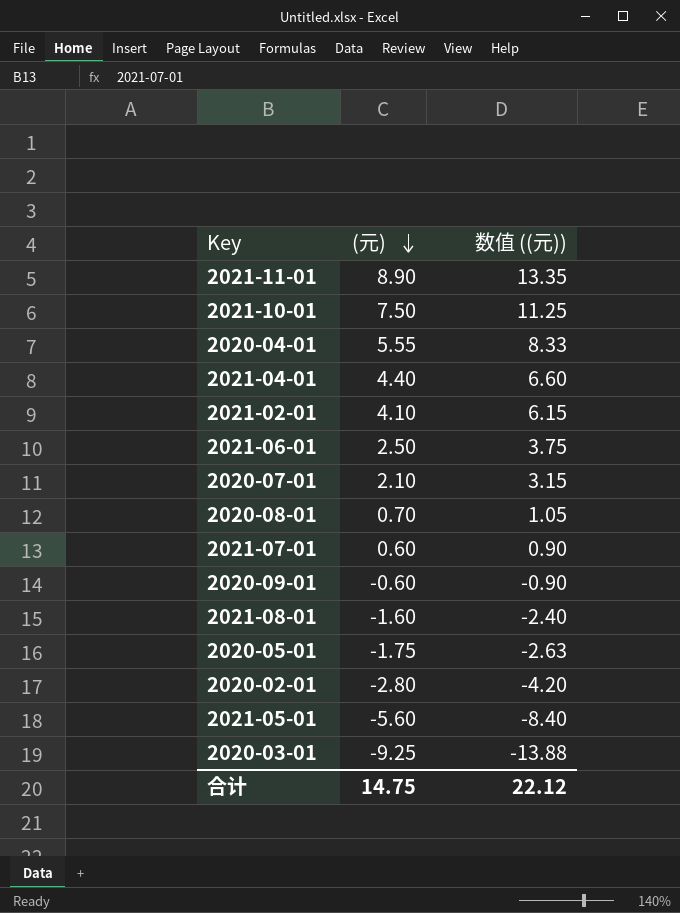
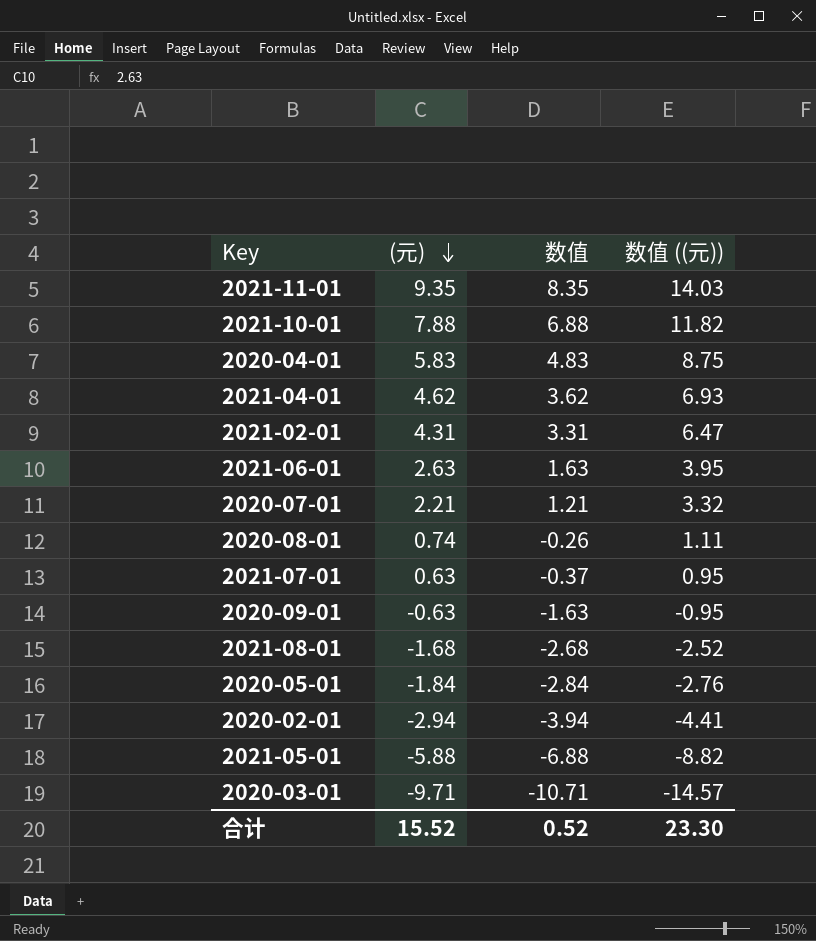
column 数值 | formula: none -> [(元)] - 1
2021-11-01 | (元): 8.90 -> 9.35
2021-11-01 | 数值 ((元)): 13.35 -> 14.03
2021-10-01 | (元): 7.50 -> 7.88
2021-10-01 | 数值 ((元)): 11.25 -> 11.82
2020-04-01 | (元): 5.55 -> 5.83
2020-04-01 | 数值 ((元)): 8.33 -> 8.75
2021-04-01 | (元): 4.40 -> 4.62
2021-04-01 | 数值 ((元)): 6.60 -> 6.93
2021-02-01 | (元): 4.10 -> 4.31
2021-02-01 | 数值 ((元)): 6.15 -> 6.47
2021-06-01 | (元): 2.50 -> 2.63
2021-06-01 | 数值 ((元)): 3.75 -> 3.95
2020-07-01 | (元): 2.10 -> 2.21
2020-07-01 | 数值 ((元)): 3.15 -> 3.32
2020-08-01 | (元): 0.70 -> 0.74
2020-08-01 | 数值 ((元)): 1.05 -> 1.11
2021-07-01 | (元): 0.60 -> 0.63
2021-07-01 | 数值 ((元)): 0.90 -> 0.95
2020-09-01 | (元): -0.60 -> -0.63
2020-09-01 | 数值 ((元)): -0.90 -> -0.95
2021-08-01 | (元): -1.60 -> -1.68
2021-08-01 | 数值 ((元)): -2.40 -> -2.52
2020-05-01 | (元): -1.75 -> -1.84
2020-05-01 | 数值 ((元)): -2.63 -> -2.76
2020-02-01 | (元): -2.80 -> -2.94
2020-02-01 | 数值 ((元)): -4.20 -> -4.41
2021-05-01 | (元): -5.60 -> -5.88
2021-05-01 | 数值 ((元)): -8.40 -> -8.82
2020-03-01 | (元): -9.25 -> -9.71
2020-03-01 | 数值 ((元)): -13.88 -> -14.57
合计 | (元): 14.75 -> 15.52
合计 | 数值 ((元)): 22.12 -> 23.30

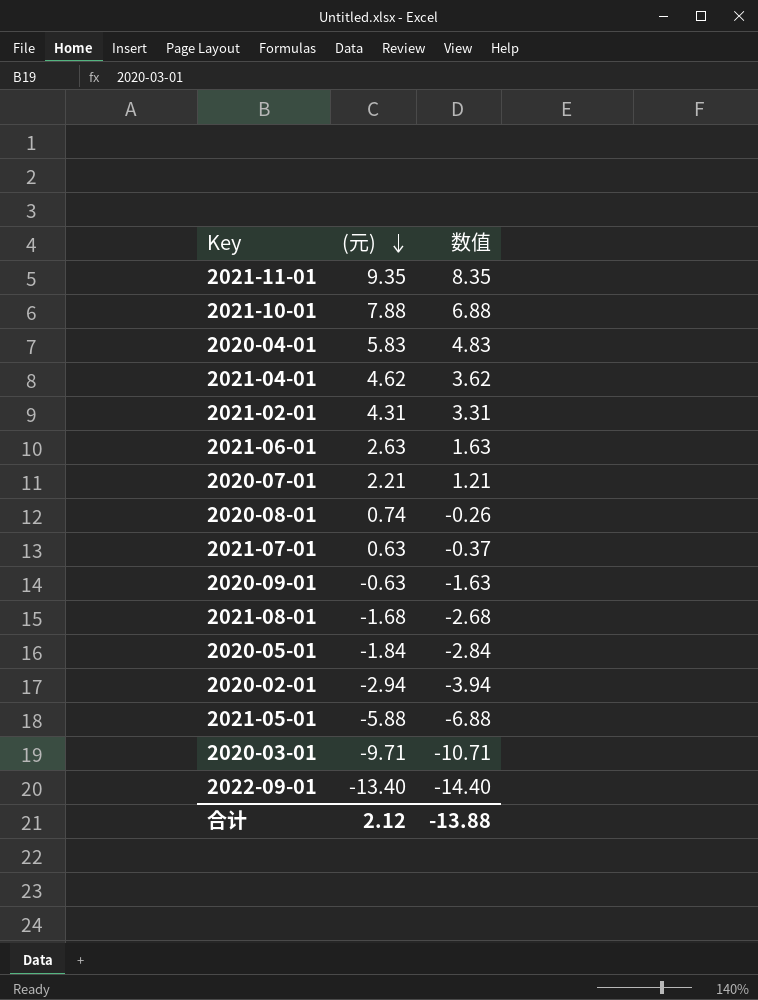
column 数值 ((元)) | formula: [(元)] * 1.5 -> none
row 2022-09-01: none -> -13.40 | -14.40
合计 | (元): 15.52 -> 2.12
合计 | 数值: 0.52 -> -13.88

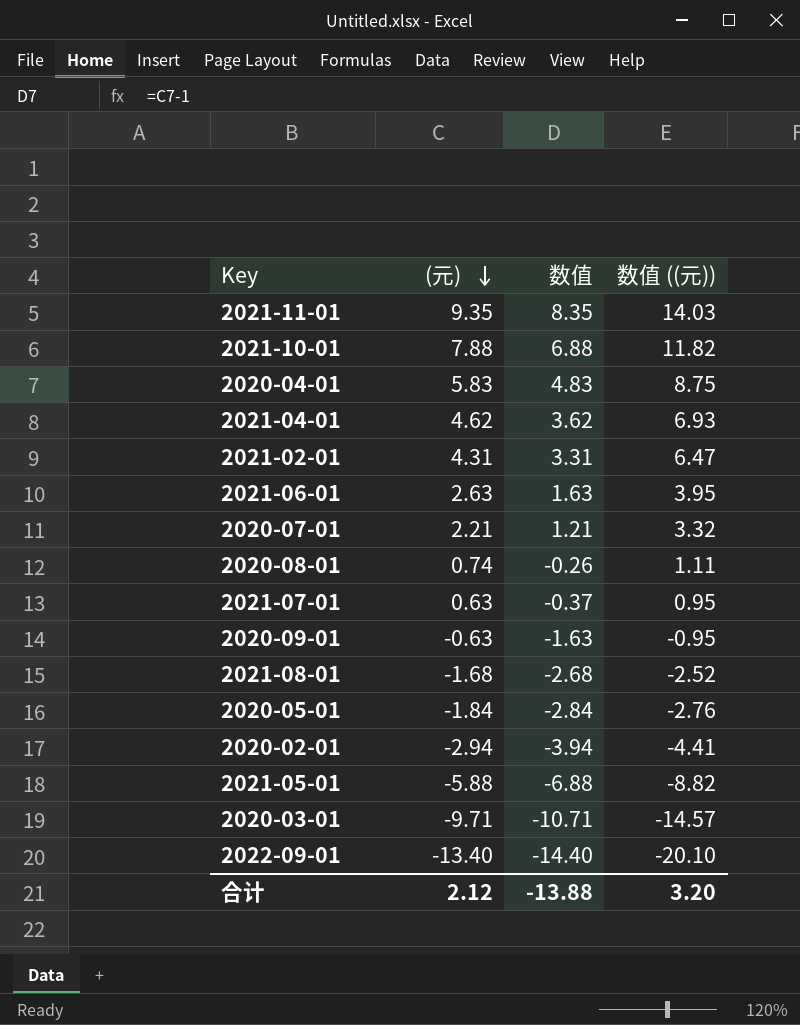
column 数值 ((元)) | formula: none -> [(元)] * 1.5

